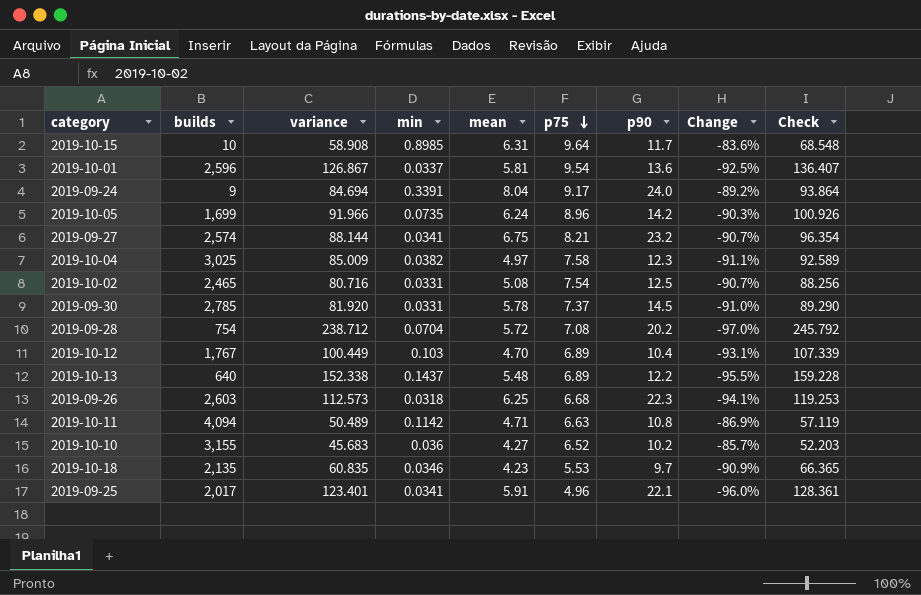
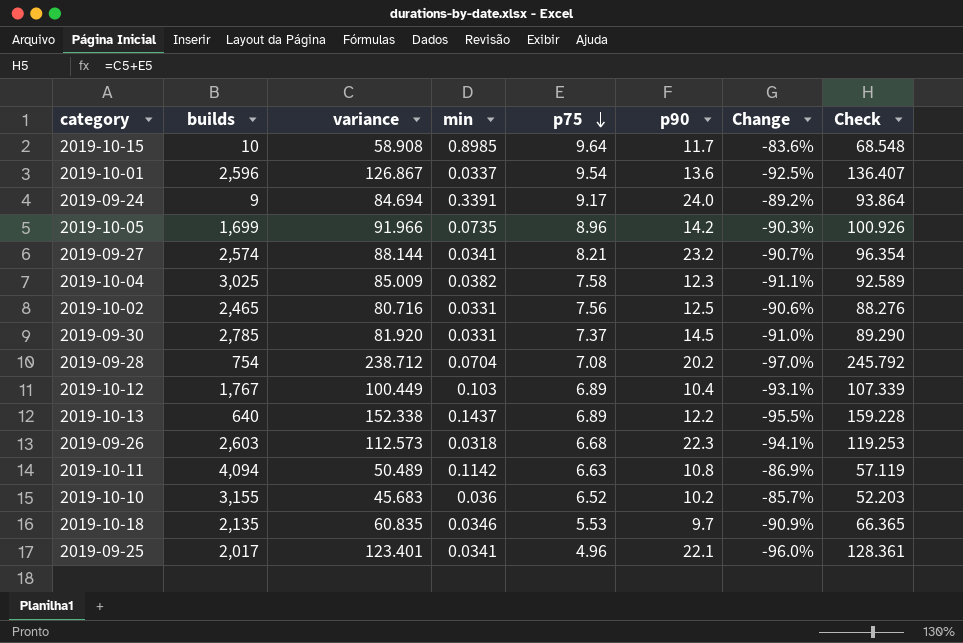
column mean | position: 5 -> none
2019-10-02 | p75: 7.54 -> 7.56
2019-10-02 | Change: -90.7% -> -90.6%
2019-10-02 | Check: 88.256 -> 88.276

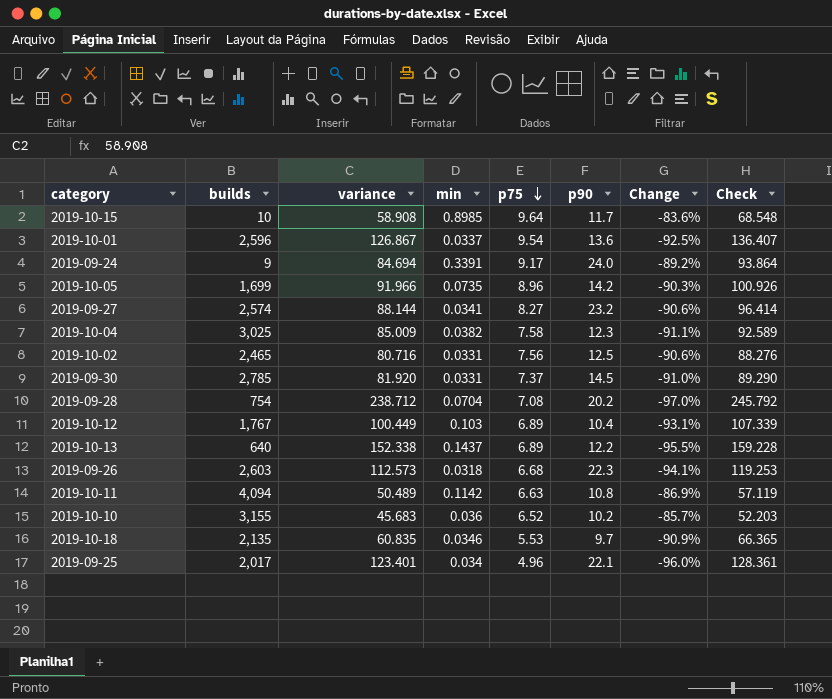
2019-09-27 | p75: 8.21 -> 8.27
2019-09-27 | Change: -90.7% -> -90.6%
2019-09-27 | Check: 96.354 -> 96.414
2019-09-25 | min: 0.0341 -> 0.034

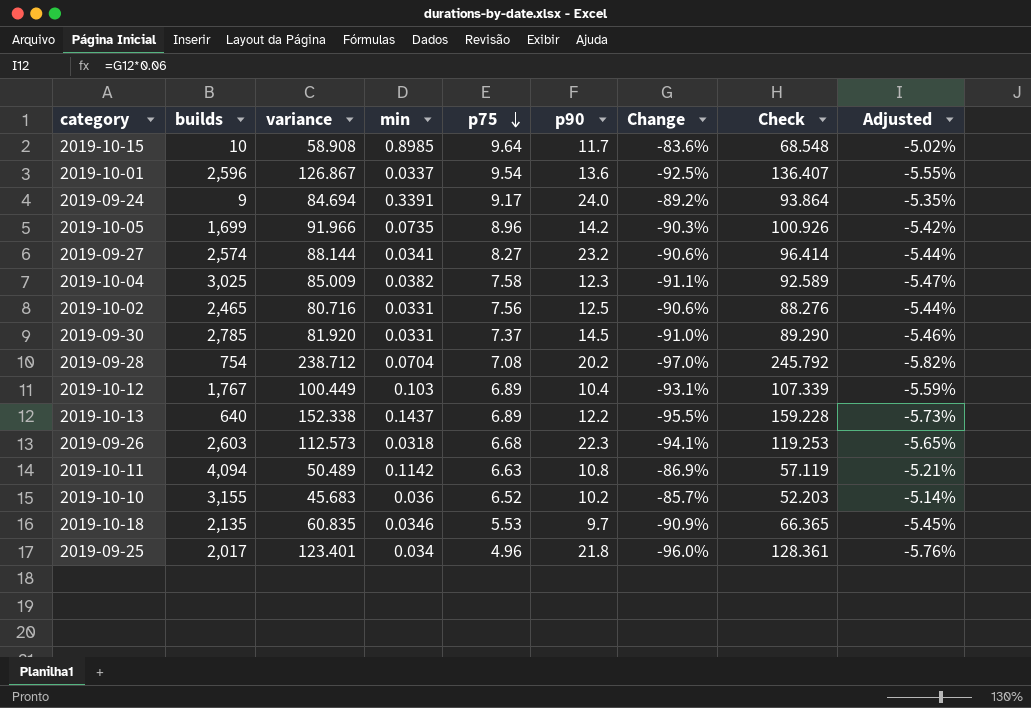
column Adjusted | formula: none -> [Change] * 0.06
2019-09-25 | p90: 22.1 -> 21.8

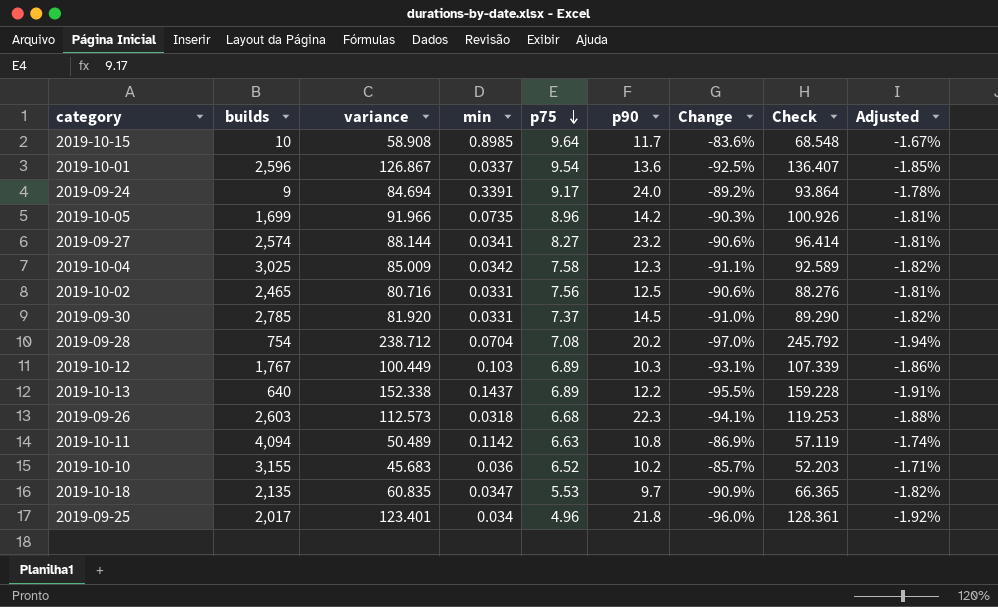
column Adjusted | formula: [Change] * 0.06 -> [Change] * 0.02
2019-10-04 | min: 0.0382 -> 0.0342
2019-10-12 | p90: 10.4 -> 10.3
2019-10-18 | min: 0.0346 -> 0.0347

